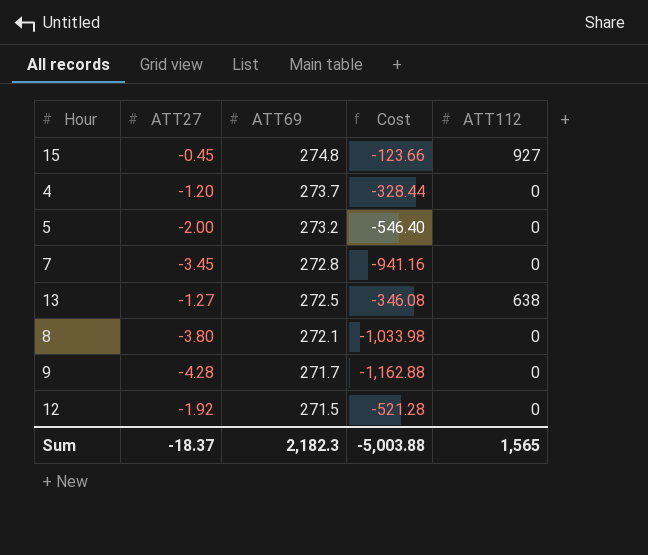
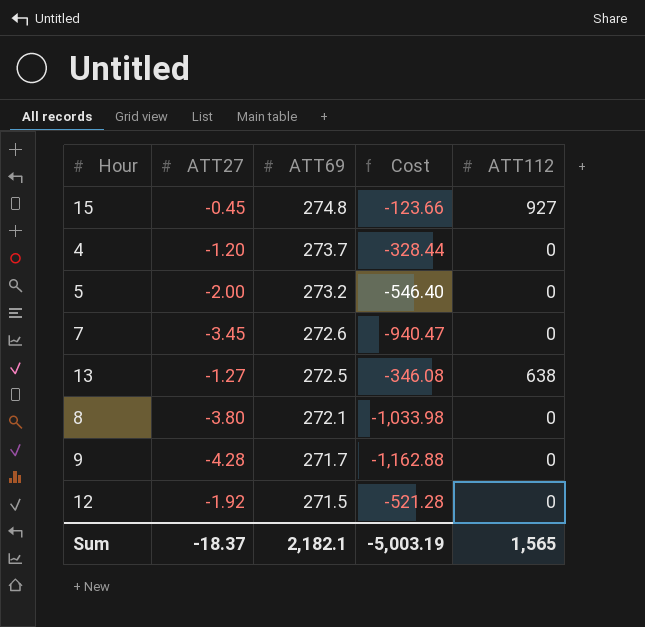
7 | ATT69: 272.8 -> 272.6
7 | Cost: -941.16 -> -940.47
Sum | ATT69: 2,182.3 -> 2,182.1
Sum | Cost: -5,003.88 -> -5,003.19

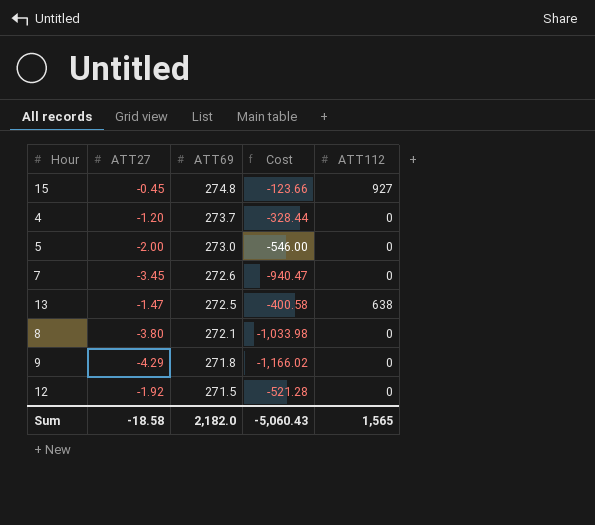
5 | ATT69: 273.2 -> 273.0
5 | Cost: -546.40 -> -546.00
13 | ATT27: -1.27 -> -1.47
13 | Cost: -346.08 -> -400.58
9 | ATT27: -4.28 -> -4.29
9 | ATT69: 271.7 -> 271.8
9 | Cost: -1,162.88 -> -1,166.02
Sum | ATT27: -18.37 -> -18.58
Sum | ATT69: 2,182.1 -> 2,182.0
Sum | Cost: -5,003.19 -> -5,060.43

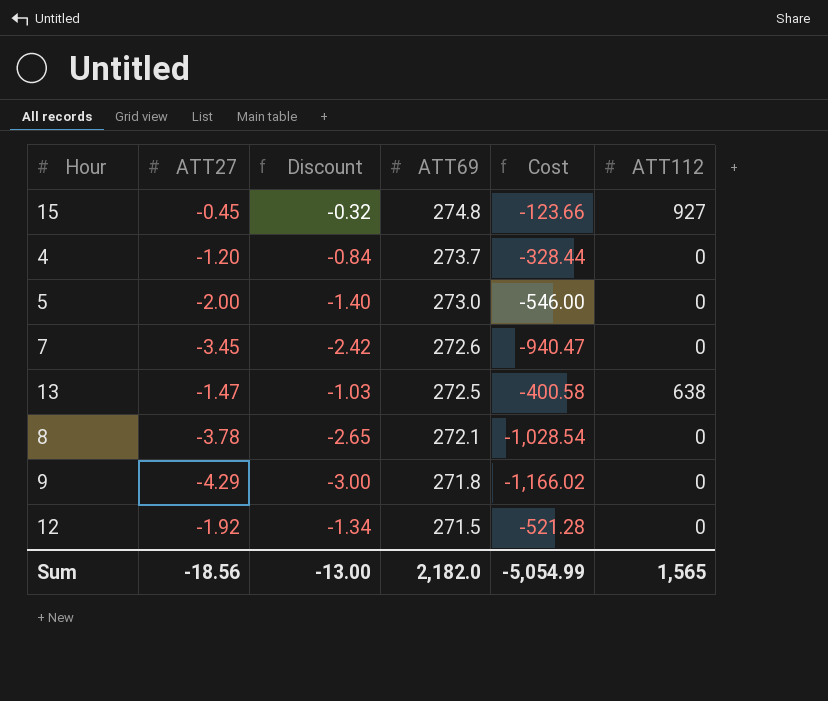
column Discount | formula: none -> [ATT27] * 0.7
8 | ATT27: -3.80 -> -3.78
8 | Cost: -1,033.98 -> -1,028.54
Sum | ATT27: -18.58 -> -18.56
Sum | Cost: -5,060.43 -> -5,054.99

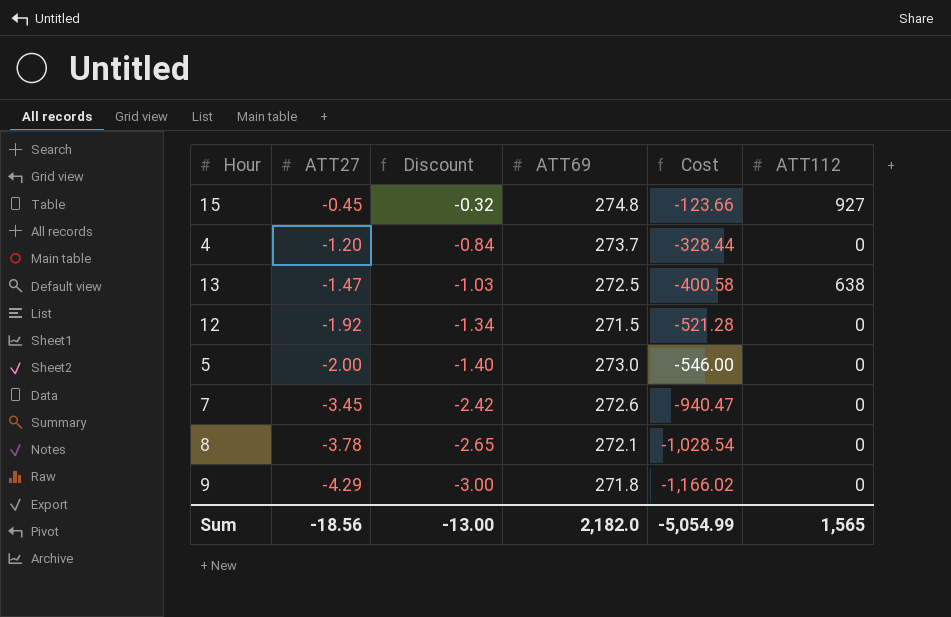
row order: ATT69 descending -> ATT27 descending

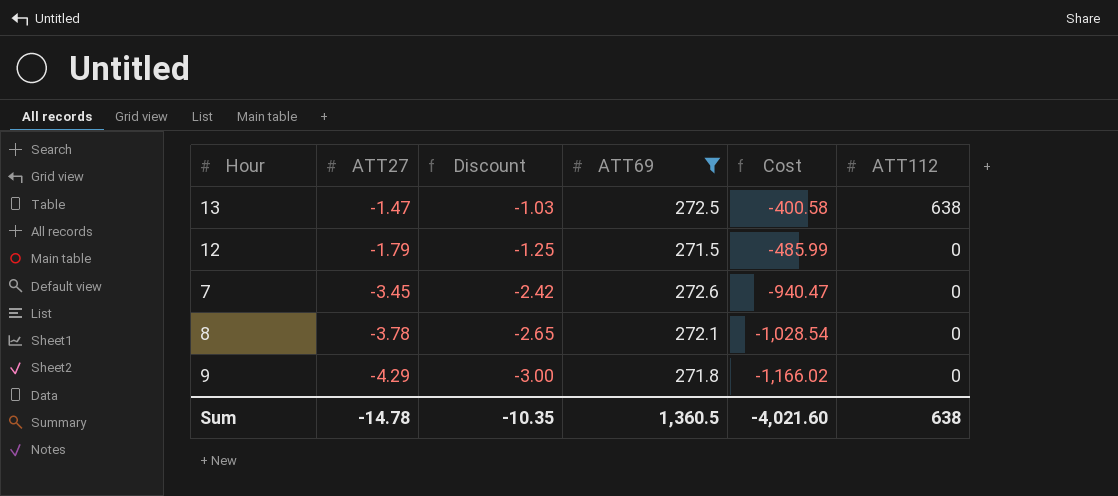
filter: none -> ATT69 <= 272.6
12 | ATT27: -1.92 -> -1.79
12 | Discount: -1.34 -> -1.25
12 | Cost: -521.28 -> -485.99
Sum | ATT27: -18.56 -> -14.78
Sum | Discount: -13.00 -> -10.35
Sum | ATT69: 2,182.0 -> 1,360.5
Sum | Cost: -5,054.99 -> -4,021.60
Sum | ATT112: 1,565 -> 638

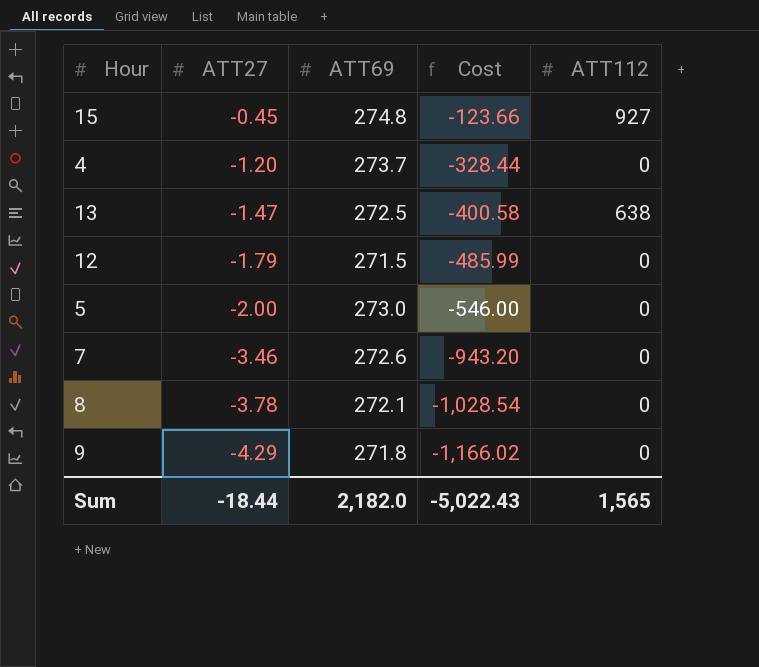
filter: ATT69 <= 272.6 -> none
column Discount | formula: [ATT27] * 0.7 -> none
7 | ATT27: -3.45 -> -3.46
7 | Cost: -940.47 -> -943.20
Sum | ATT27: -14.78 -> -18.44
Sum | ATT69: 1,360.5 -> 2,182.0
Sum | Cost: -4,021.60 -> -5,022.43
Sum | ATT112: 638 -> 1,565

